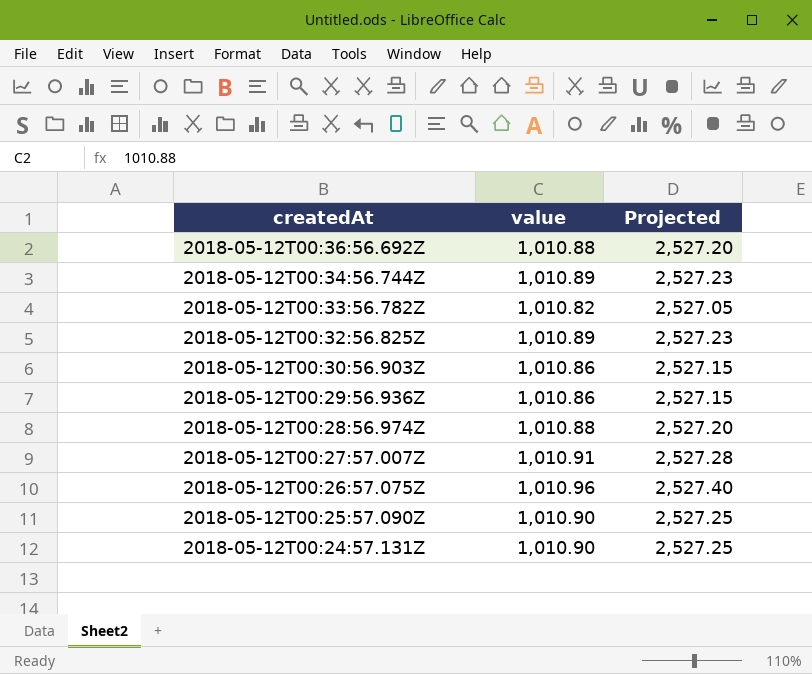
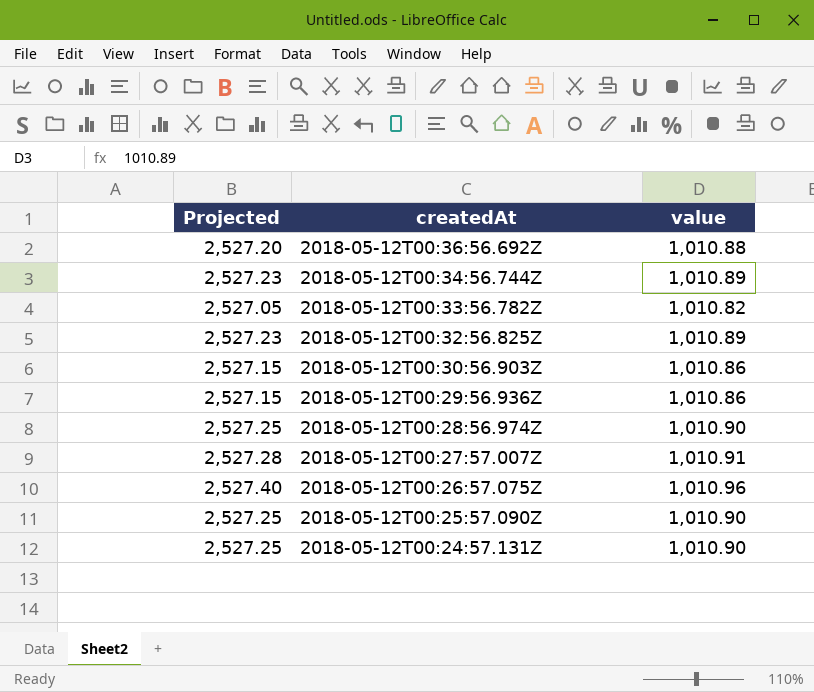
column Projected | position: 3 -> 1
2018-05-12T00:28:56.974Z | Projected: 2,527.20 -> 2,527.25
2018-05-12T00:28:56.974Z | value: 1,010.88 -> 1,010.90

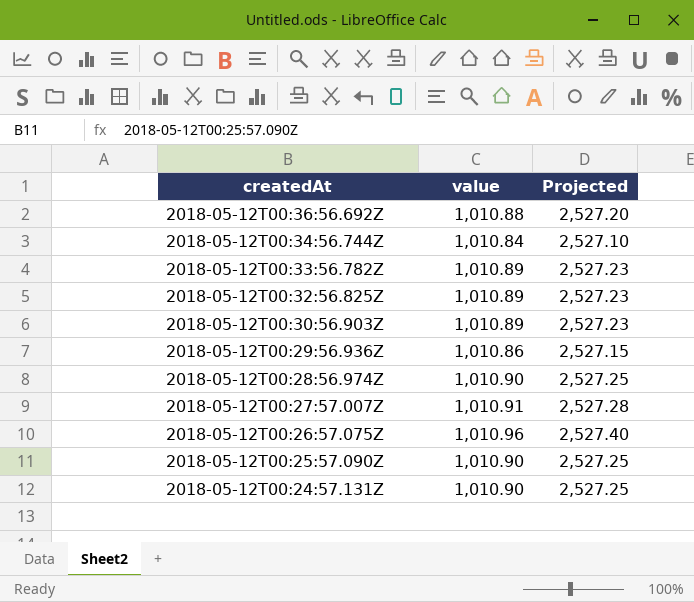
column Projected | position: 1 -> 3
2018-05-12T00:34:56.744Z | value: 1,010.89 -> 1,010.84
2018-05-12T00:34:56.744Z | Projected: 2,527.23 -> 2,527.10
2018-05-12T00:33:56.782Z | value: 1,010.82 -> 1,010.89
2018-05-12T00:33:56.782Z | Projected: 2,527.05 -> 2,527.23
2018-05-12T00:30:56.903Z | value: 1,010.86 -> 1,010.89
2018-05-12T00:30:56.903Z | Projected: 2,527.15 -> 2,527.23

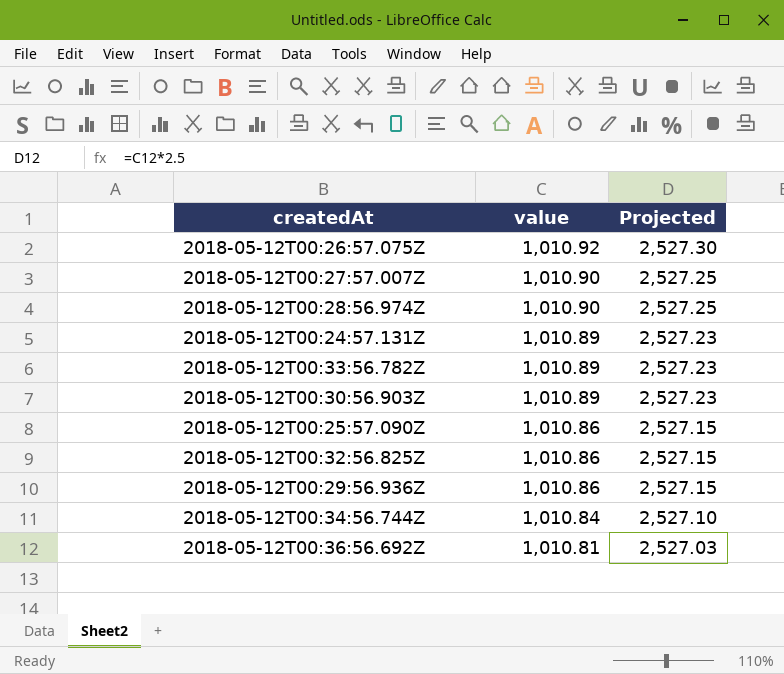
row order: createdAt descending -> value descending
2018-05-12T00:26:57.075Z | value: 1,010.96 -> 1,010.92
2018-05-12T00:26:57.075Z | Projected: 2,527.40 -> 2,527.30
2018-05-12T00:27:57.007Z | value: 1,010.91 -> 1,010.90
2018-05-12T00:27:57.007Z | Projected: 2,527.28 -> 2,527.25
2018-05-12T00:24:57.131Z | value: 1,010.90 -> 1,010.89
2018-05-12T00:24:57.131Z | Projected: 2,527.25 -> 2,527.23
2018-05-12T00:25:57.090Z | value: 1,010.90 -> 1,010.86
2018-05-12T00:25:57.090Z | Projected: 2,527.25 -> 2,527.15
2018-05-12T00:32:56.825Z | value: 1,010.89 -> 1,010.86
2018-05-12T00:32:56.825Z | Projected: 2,527.23 -> 2,527.15
2018-05-12T00:36:56.692Z | value: 1,010.88 -> 1,010.81
2018-05-12T00:36:56.692Z | Projected: 2,527.20 -> 2,527.03

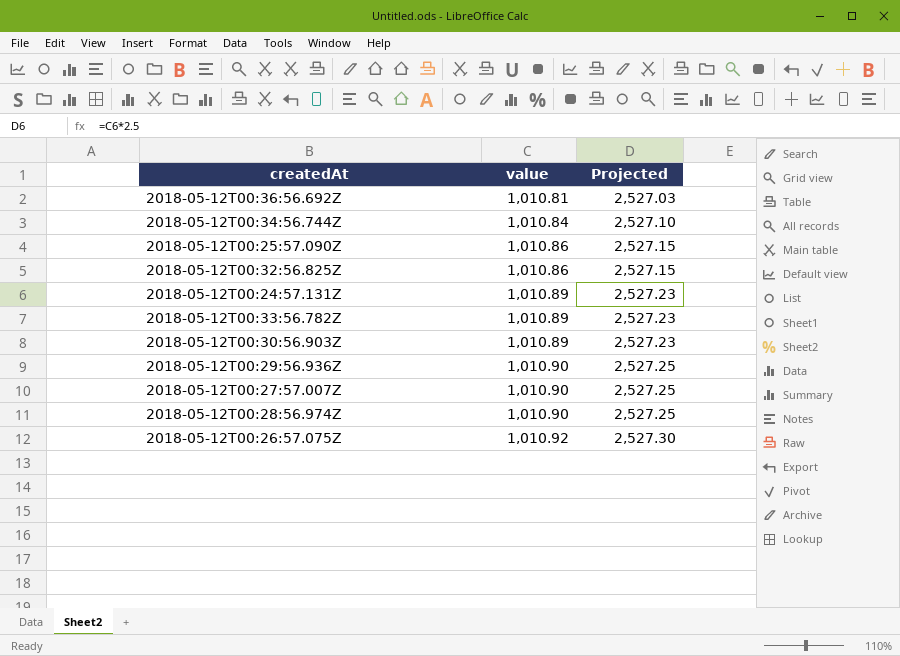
row order: value descending -> value ascending
2018-05-12T00:29:56.936Z | value: 1,010.86 -> 1,010.90
2018-05-12T00:29:56.936Z | Projected: 2,527.15 -> 2,527.25

